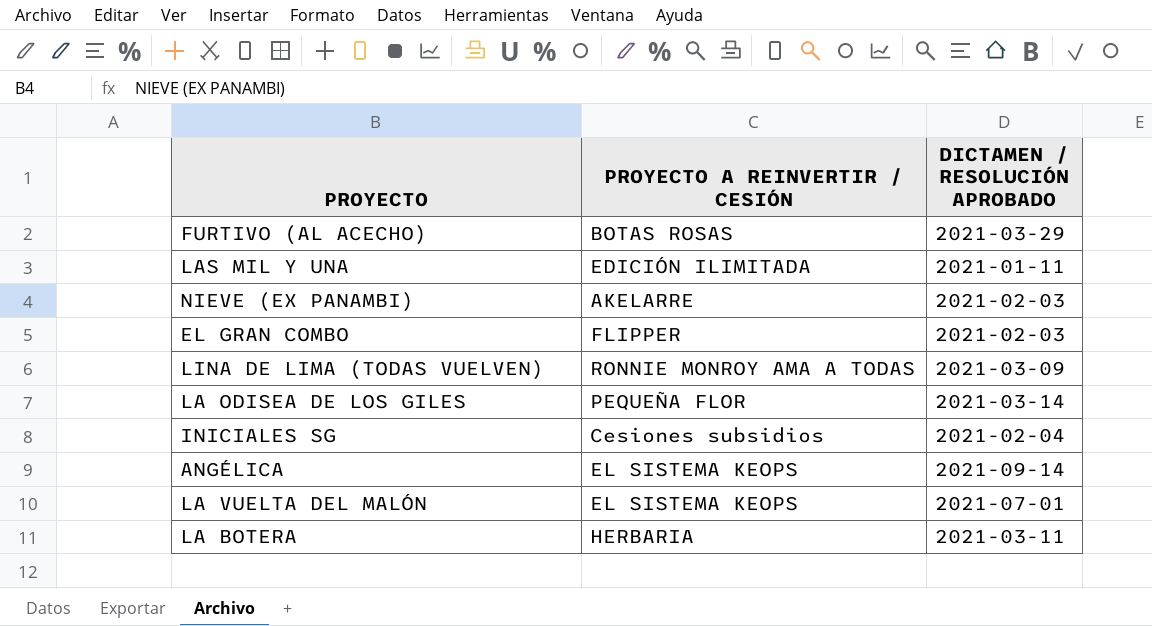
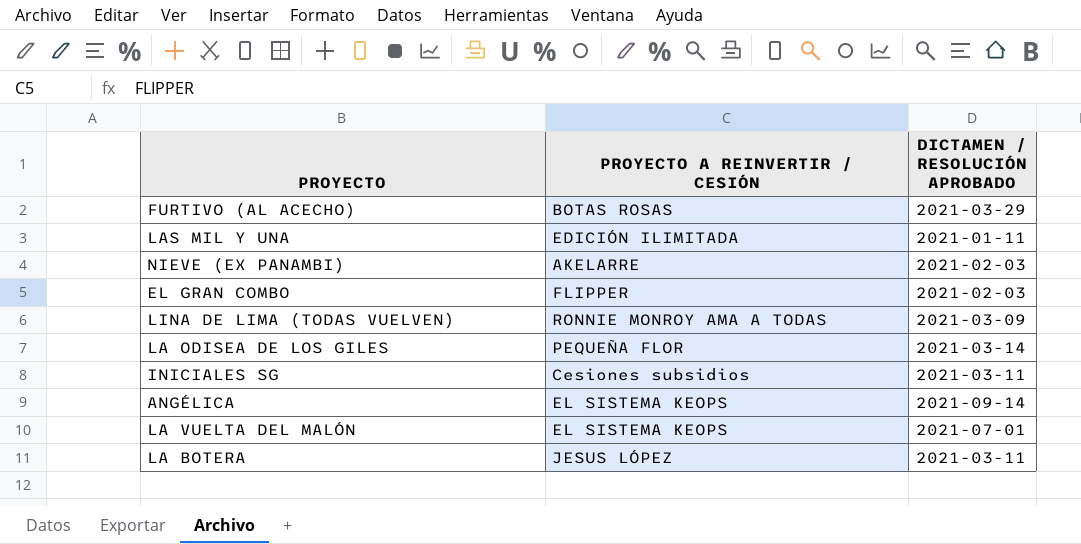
INICIALES SG | DICTAMEN / RESOLUCIÓN APROBADO: 2021-02-04 -> 2021-03-11
LA BOTERA | PROYECTO A REINVERTIR / CESIÓN: HERBARIA -> JESUS LÓPEZ

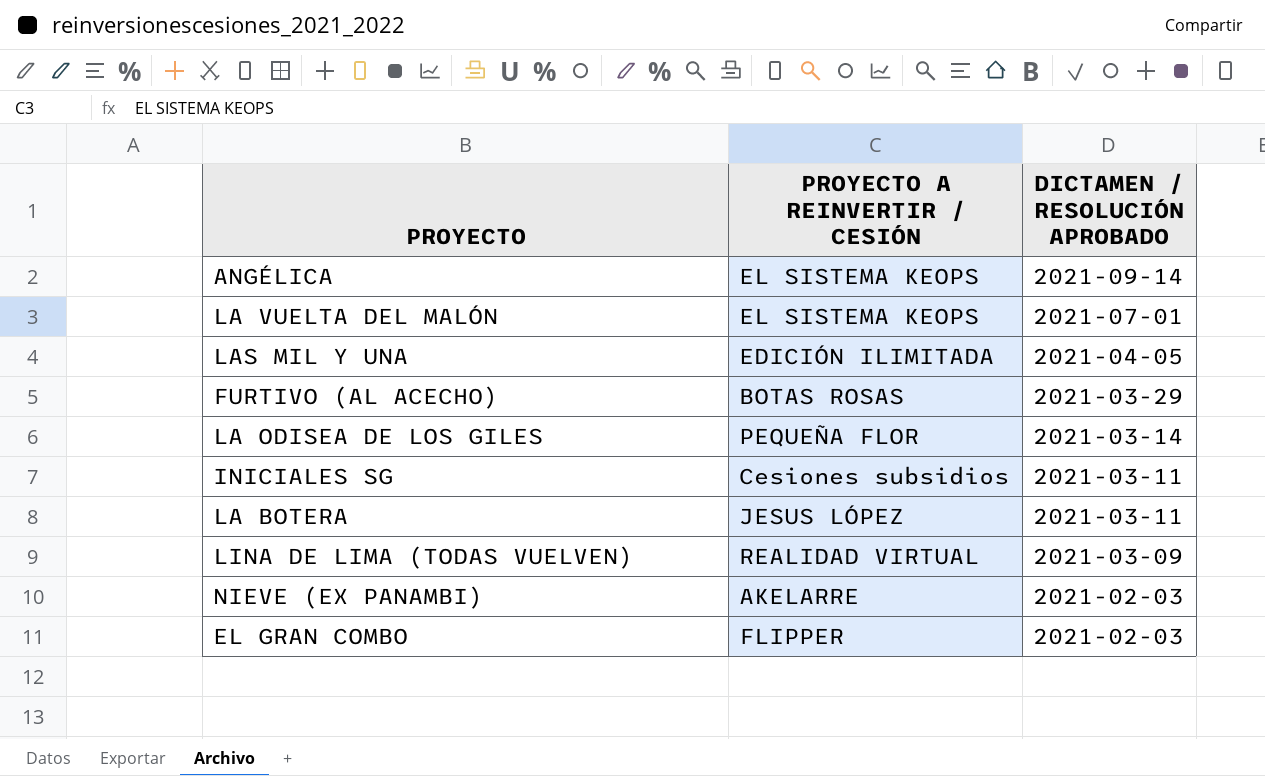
row order: none -> DICTAMEN / RESOLUCIÓN APROBADO descending
LAS MIL Y UNA | DICTAMEN / RESOLUCIÓN APROBADO: 2021-01-11 -> 2021-04-05
LINA DE LIMA (TODAS VUELVEN) | PROYECTO A REINVERTIR / CESIÓN: RONNIE MONROY AMA A TODAS -> REALIDAD VIRTUAL

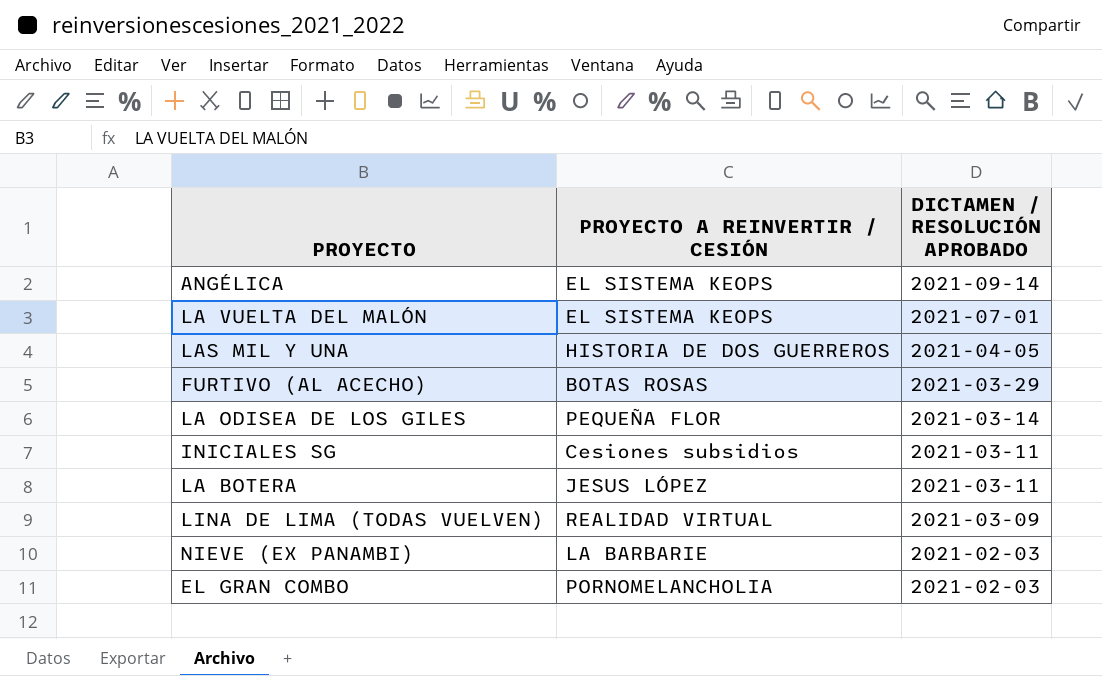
LAS MIL Y UNA | PROYECTO A REINVERTIR / CESIÓN: EDICIÓN ILIMITADA -> HISTORIA DE DOS GUERREROS
NIEVE (EX PANAMBI) | PROYECTO A REINVERTIR / CESIÓN: AKELARRE -> LA BARBARIE
EL GRAN COMBO | PROYECTO A REINVERTIR / CESIÓN: FLIPPER -> PORNOMELANCHOLIA

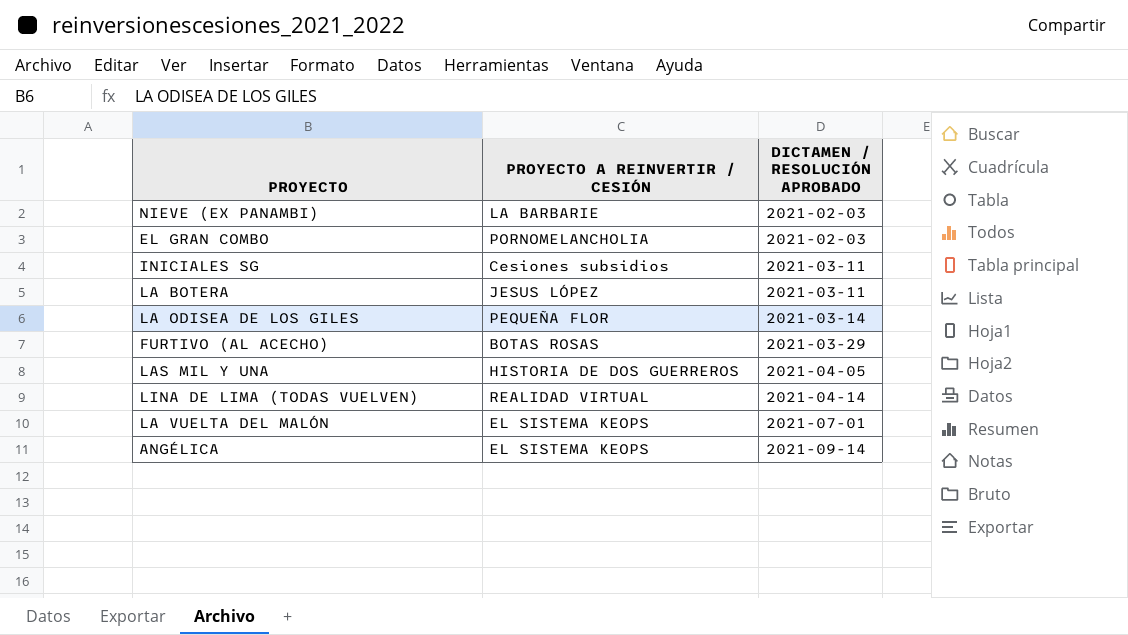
row order: DICTAMEN / RESOLUCIÓN APROBADO descending -> DICTAMEN / RESOLUCIÓN APROBADO ascending
LINA DE LIMA (TODAS VUELVEN) | DICTAMEN / RESOLUCIÓN APROBADO: 2021-03-09 -> 2021-04-14

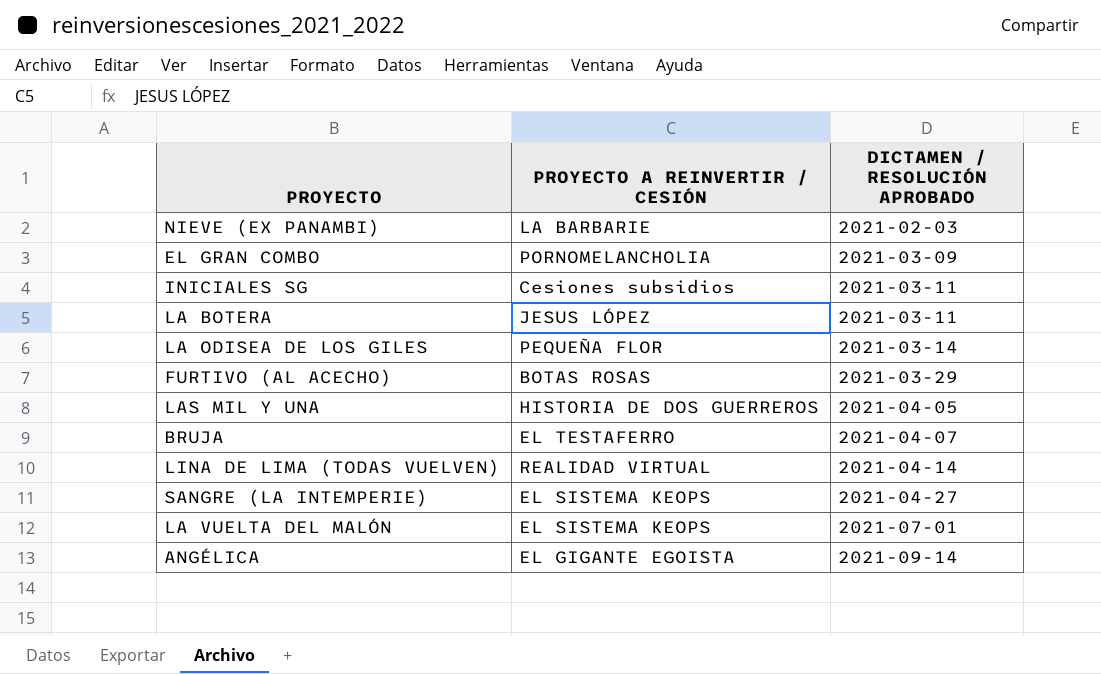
EL GRAN COMBO | DICTAMEN / RESOLUCIÓN APROBADO: 2021-02-03 -> 2021-03-09
row BRUJA: none -> EL TESTAFERRO | 2021-04-07
row SANGRE (LA INTEMPERIE): none -> EL SISTEMA KEOPS | 2021-04-27
ANGÉLICA | PROYECTO A REINVERTIR / CESIÓN: EL SISTEMA KEOPS -> EL GIGANTE EGOISTA

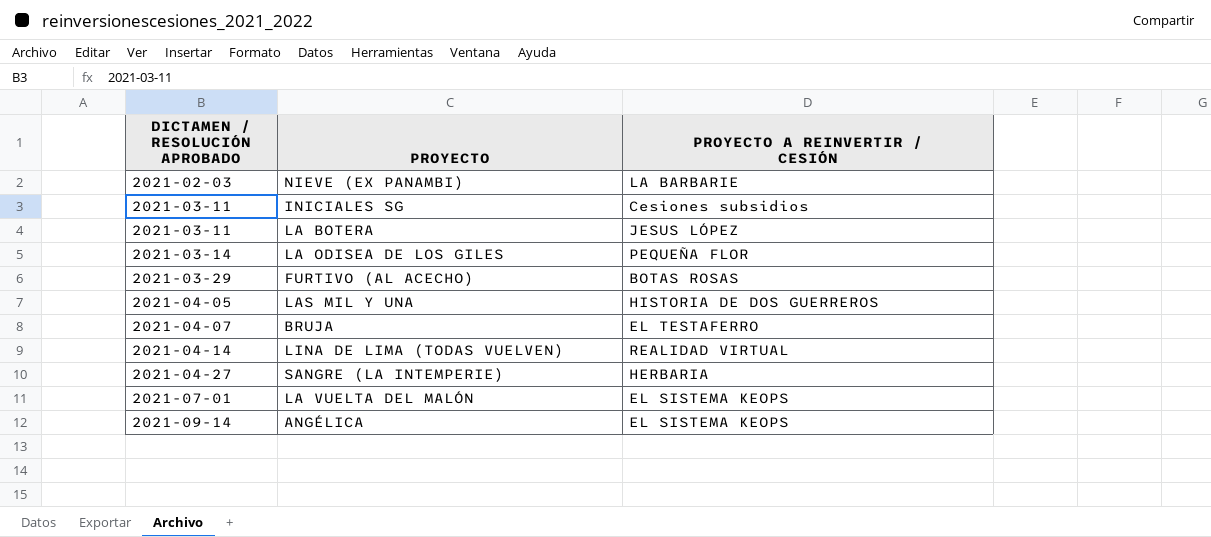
column DICTAMEN / RESOLUCIÓN APROBADO | position: 3 -> 1
row EL GRAN COMBO: PORNOMELANCHOLIA | 2021-03-09 -> none
SANGRE (LA INTEMPERIE) | PROYECTO A REINVERTIR / CESIÓN: EL SISTEMA KEOPS -> HERBARIA
ANGÉLICA | PROYECTO A REINVERTIR / CESIÓN: EL GIGANTE EGOISTA -> EL SISTEMA KEOPS

